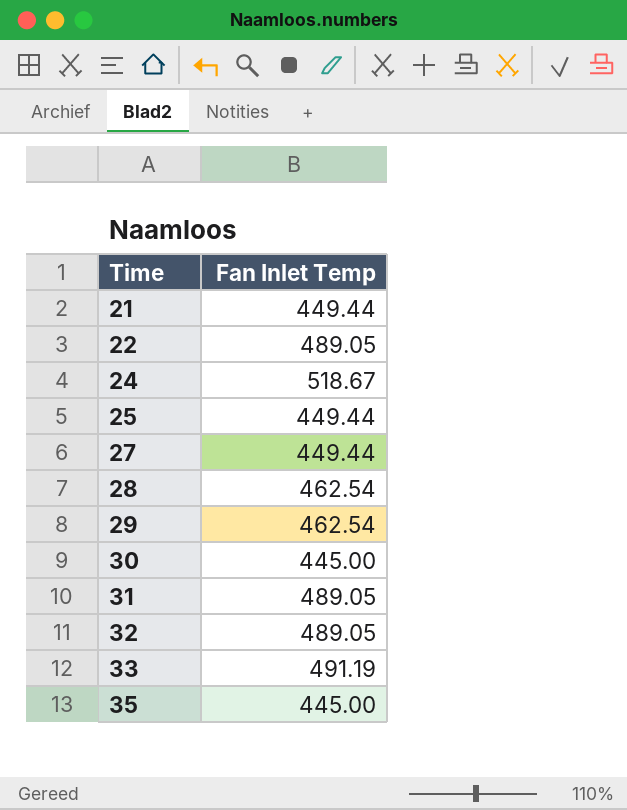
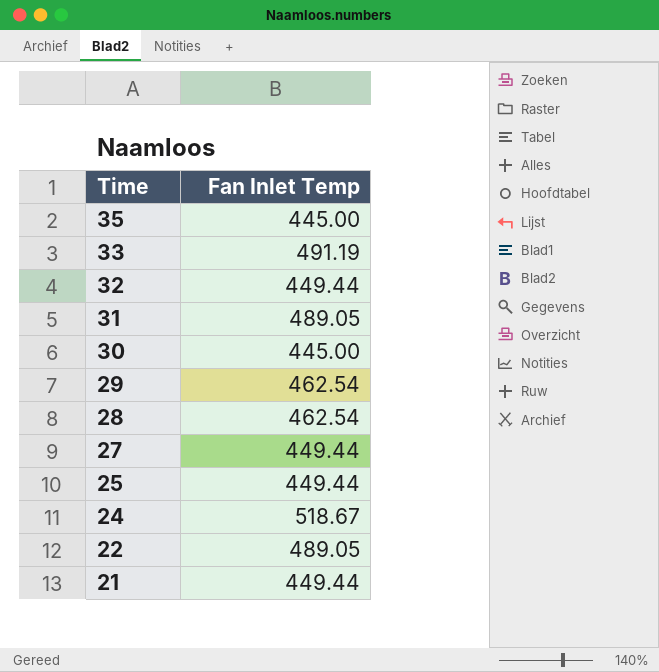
row order: Time ascending -> Time descending
32 | Fan Inlet Temp: 489.05 -> 449.44

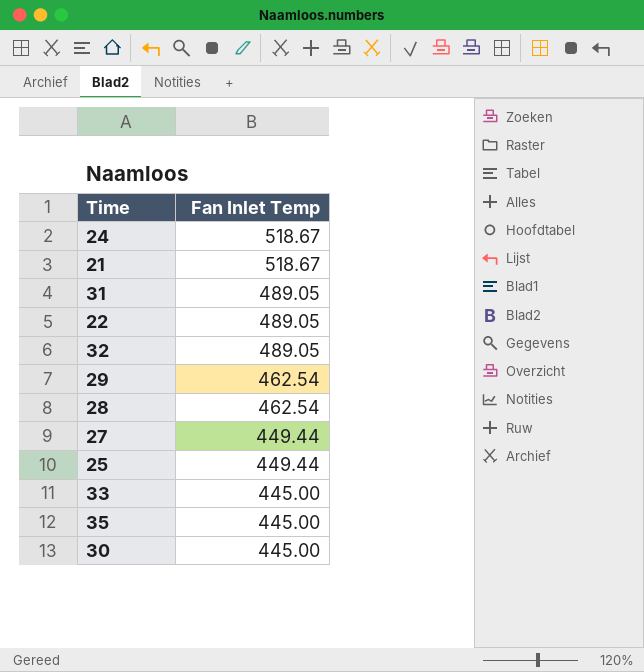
row order: Time descending -> Fan Inlet Temp descending
21 | Fan Inlet Temp: 449.44 -> 518.67
32 | Fan Inlet Temp: 449.44 -> 489.05
33 | Fan Inlet Temp: 491.19 -> 445.00

